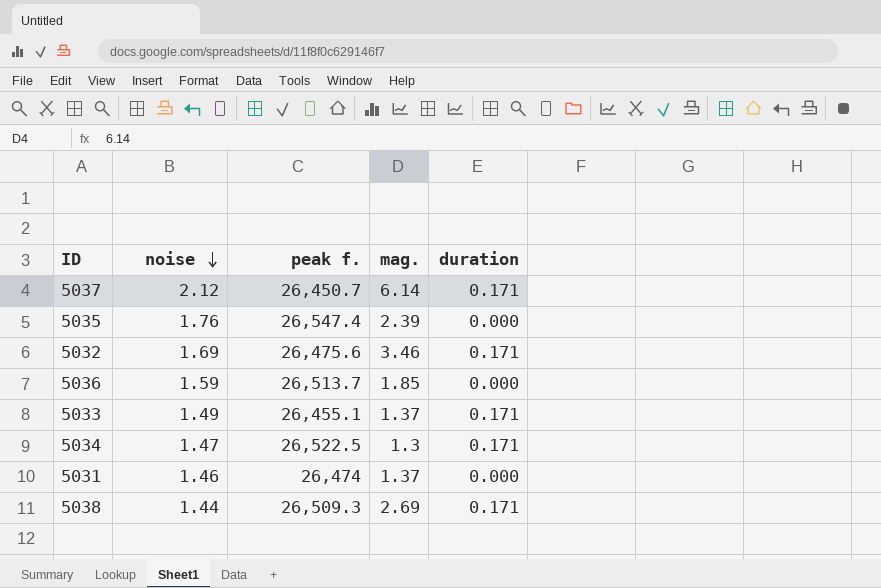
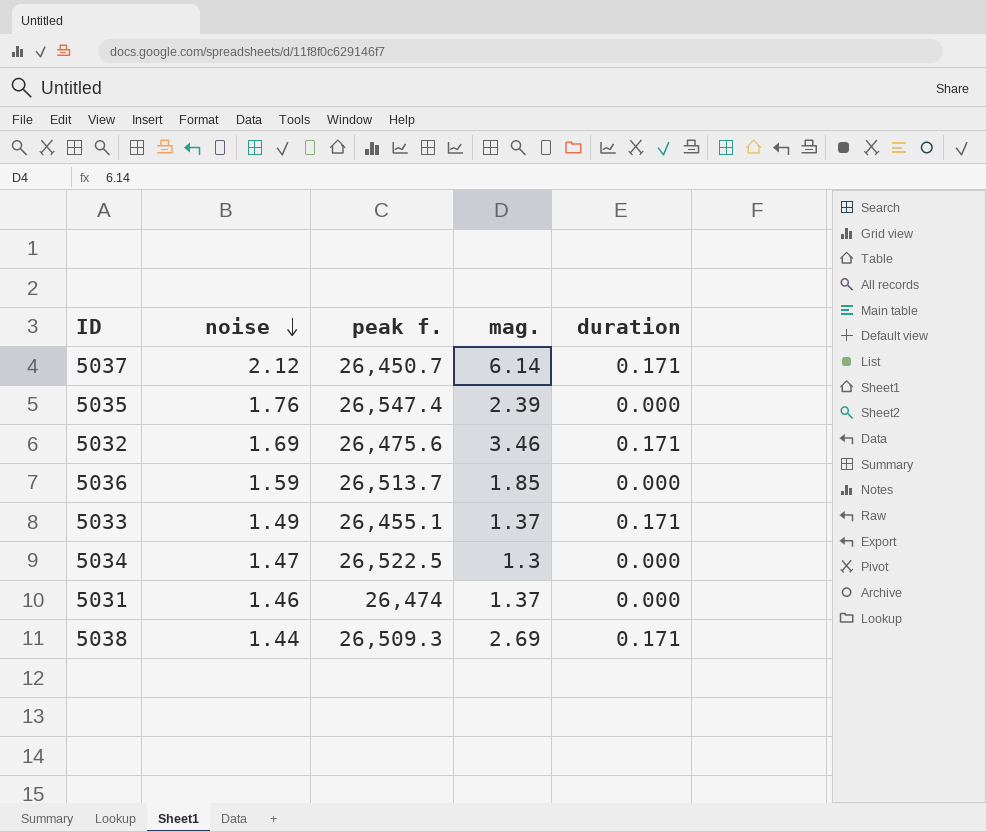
5034 | duration: 0.171 -> 0.000

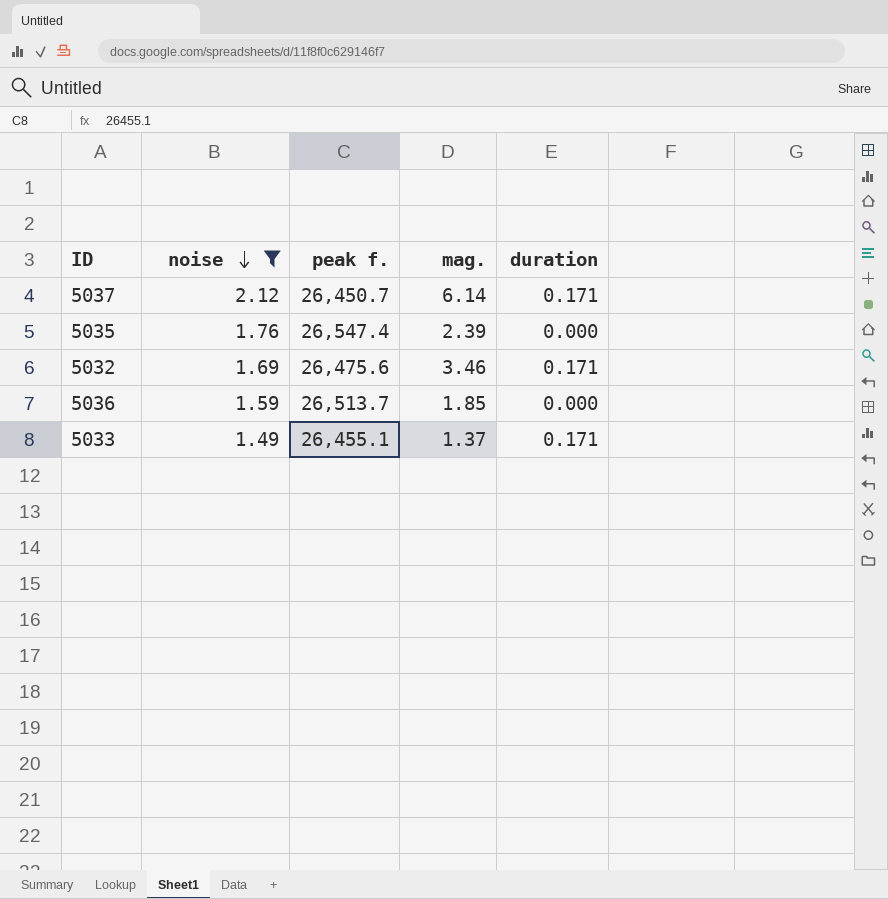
filter: none -> noise >= 1.49

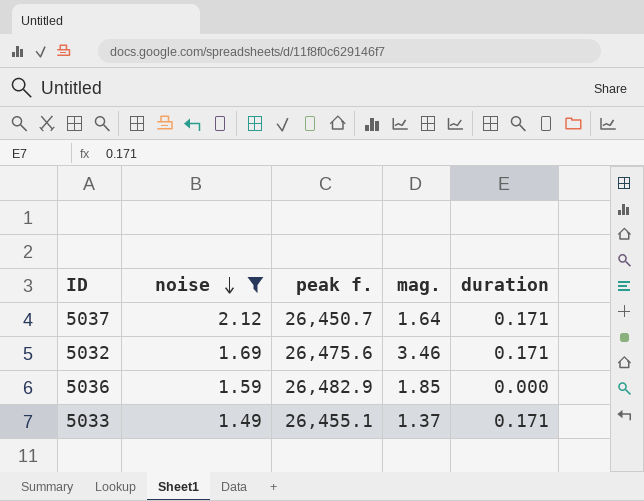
row 5035: 1.76 | 26,547.4 | 2.39 | 0.000 -> none
5037 | mag.: 6.14 -> 1.64
5036 | peak f.: 26,513.7 -> 26,482.9

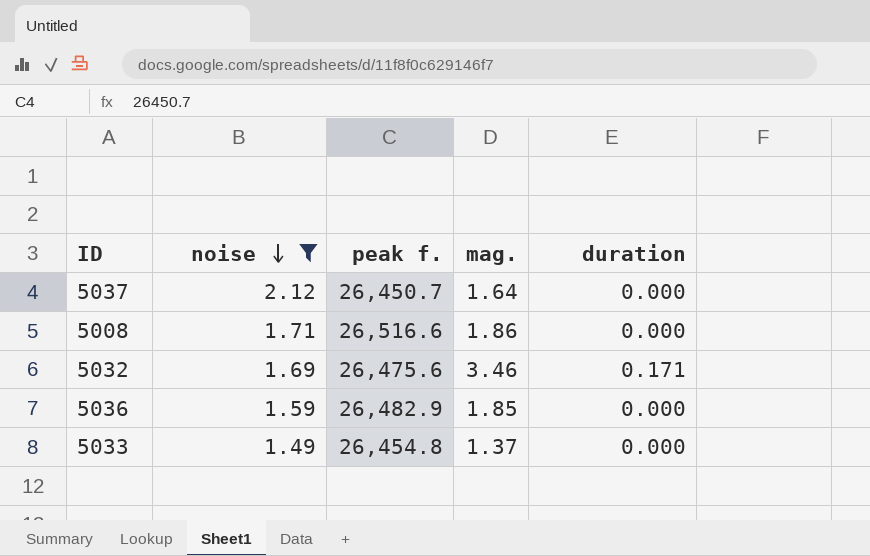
5037 | duration: 0.171 -> 0.000
row 5008: none -> 1.71 | 26,516.6 | 1.86 | 0.000
5033 | peak f.: 26,455.1 -> 26,454.8
5033 | duration: 0.171 -> 0.000

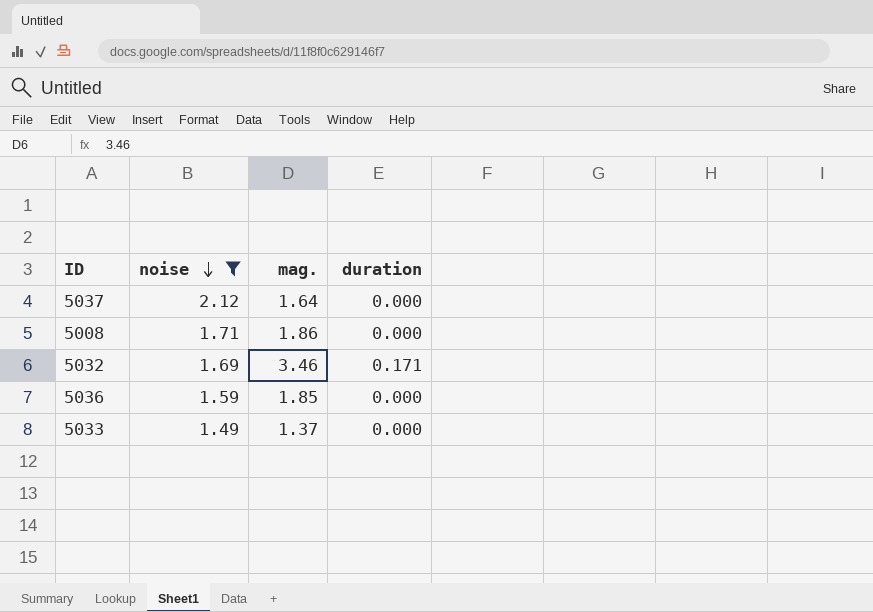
column peak f. | position: 3 -> none

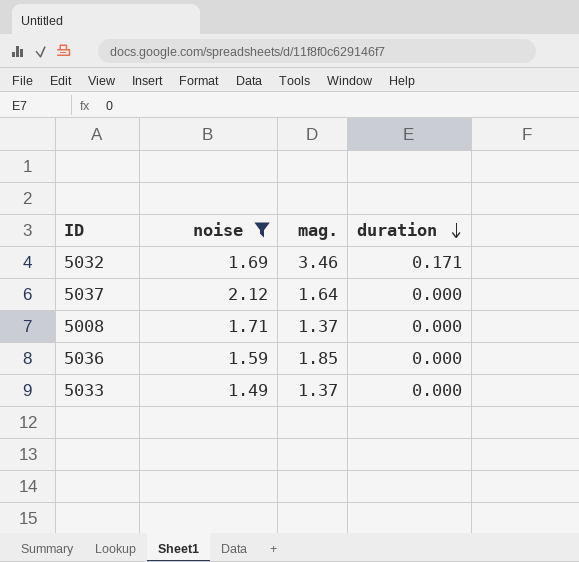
row order: noise descending -> duration descending
5008 | mag.: 1.86 -> 1.37

